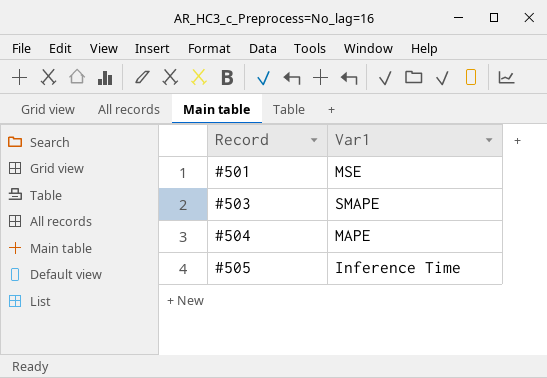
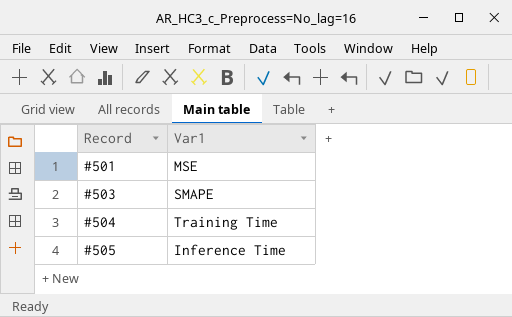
#504 | Var1: MAPE -> Training Time

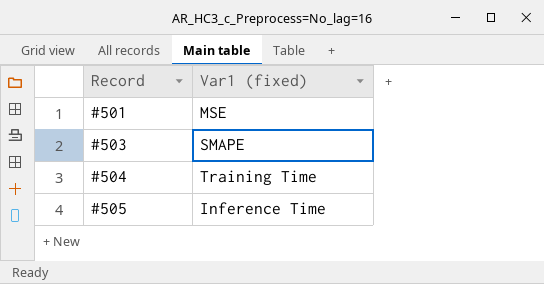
column name: Var1 -> Var1 (fixed)

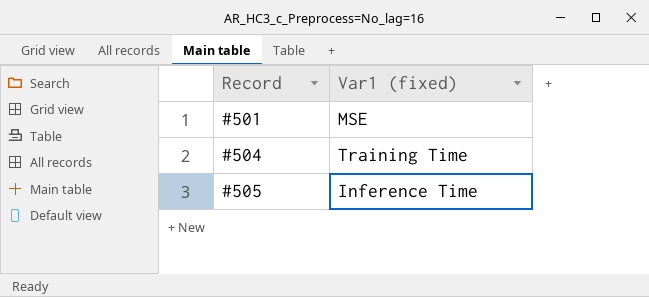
row #503: SMAPE -> none

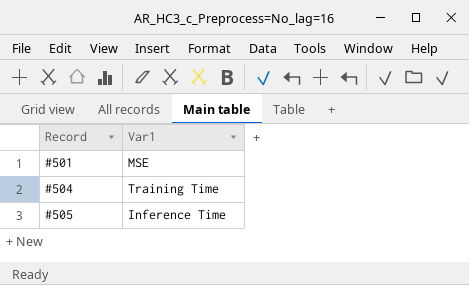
column name: Var1 (fixed) -> Var1

